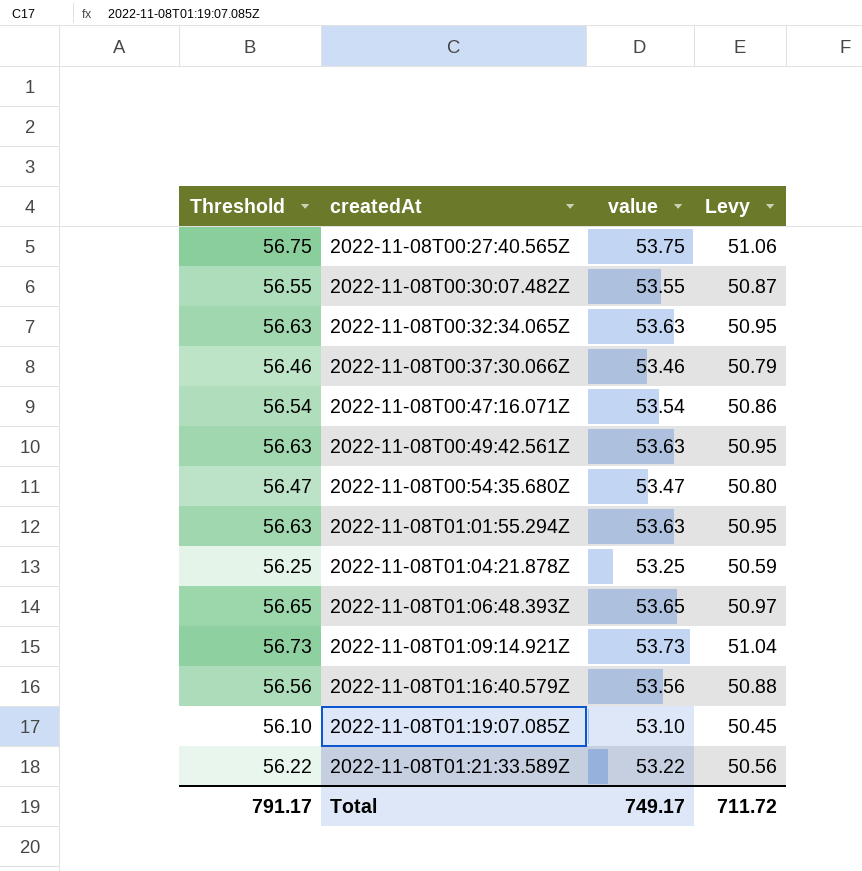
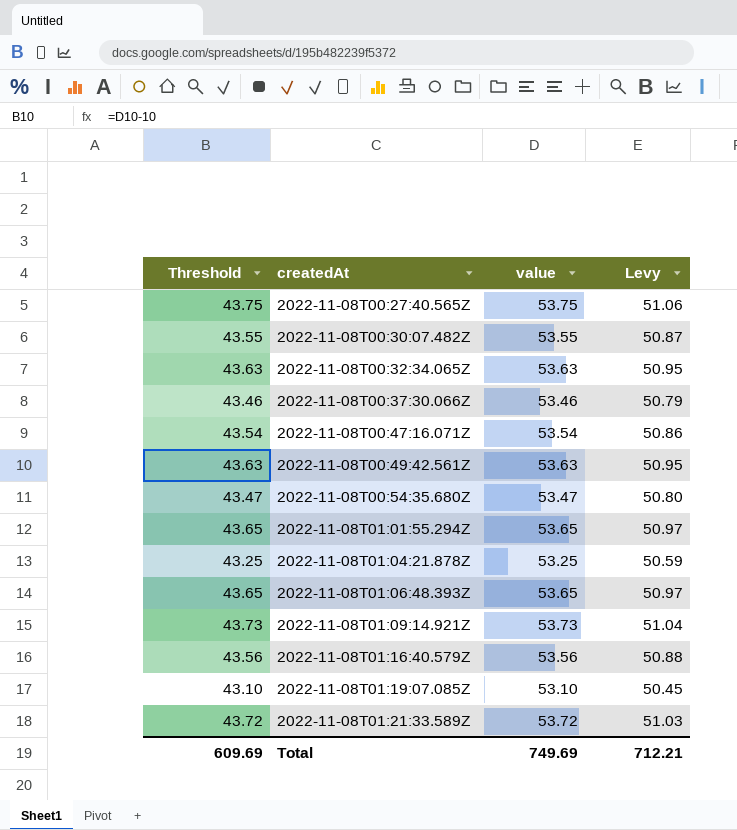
column Threshold | formula: [value] + 3 -> [value] - 10
2022-11-08T01:01:55.294Z | value: 53.63 -> 53.65
2022-11-08T01:01:55.294Z | Levy: 50.95 -> 50.97
2022-11-08T01:21:33.589Z | value: 53.22 -> 53.72
2022-11-08T01:21:33.589Z | Levy: 50.56 -> 51.03
Total | Threshold: 791.17 -> 609.69
Total | value: 749.17 -> 749.69
Total | Levy: 711.72 -> 712.21

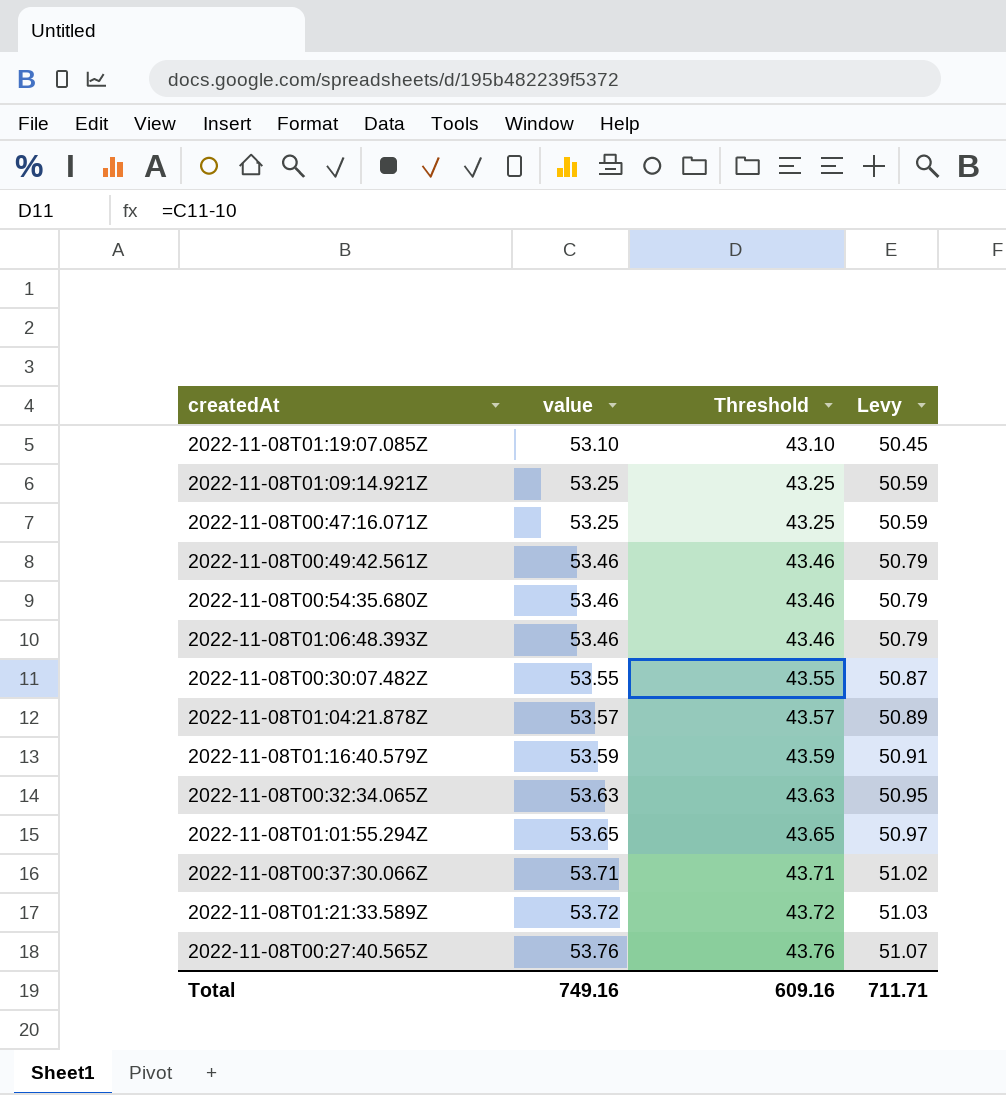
row order: createdAt ascending -> value ascending
column Threshold | position: 1 -> 3
2022-11-08T01:09:14.921Z | value: 53.73 -> 53.25
2022-11-08T01:09:14.921Z | Threshold: 43.73 -> 43.25
2022-11-08T01:09:14.921Z | Levy: 51.04 -> 50.59
2022-11-08T00:47:16.071Z | value: 53.54 -> 53.25
2022-11-08T00:47:16.071Z | Threshold: 43.54 -> 43.25
2022-11-08T00:47:16.071Z | Levy: 50.86 -> 50.59
2022-11-08T00:49:42.561Z | value: 53.63 -> 53.46
2022-11-08T00:49:42.561Z | Threshold: 43.63 -> 43.46
2022-11-08T00:49:42.561Z | Levy: 50.95 -> 50.79
2022-11-08T00:54:35.680Z | value: 53.47 -> 53.46
2022-11-08T00:54:35.680Z | Threshold: 43.47 -> 43.46
2022-11-08T00:54:35.680Z | Levy: 50.80 -> 50.79
2022-11-08T01:06:48.393Z | value: 53.65 -> 53.46
2022-11-08T01:06:48.393Z | Threshold: 43.65 -> 43.46
2022-11-08T01:06:48.393Z | Levy: 50.97 -> 50.79
2022-11-08T01:04:21.878Z | value: 53.25 -> 53.57
2022-11-08T01:04:21.878Z | Threshold: 43.25 -> 43.57
2022-11-08T01:04:21.878Z | Levy: 50.59 -> 50.89
2022-11-08T01:16:40.579Z | value: 53.56 -> 53.59
2022-11-08T01:16:40.579Z | Threshold: 43.56 -> 43.59
2022-11-08T01:16:40.579Z | Levy: 50.88 -> 50.91
2022-11-08T00:37:30.066Z | value: 53.46 -> 53.71
2022-11-08T00:37:30.066Z | Threshold: 43.46 -> 43.71
2022-11-08T00:37:30.066Z | Levy: 50.79 -> 51.02
2022-11-08T00:27:40.565Z | value: 53.75 -> 53.76
2022-11-08T00:27:40.565Z | Threshold: 43.75 -> 43.76
2022-11-08T00:27:40.565Z | Levy: 51.06 -> 51.07
Total | value: 749.69 -> 749.16
Total | Threshold: 609.69 -> 609.16
Total | Levy: 712.21 -> 711.71

